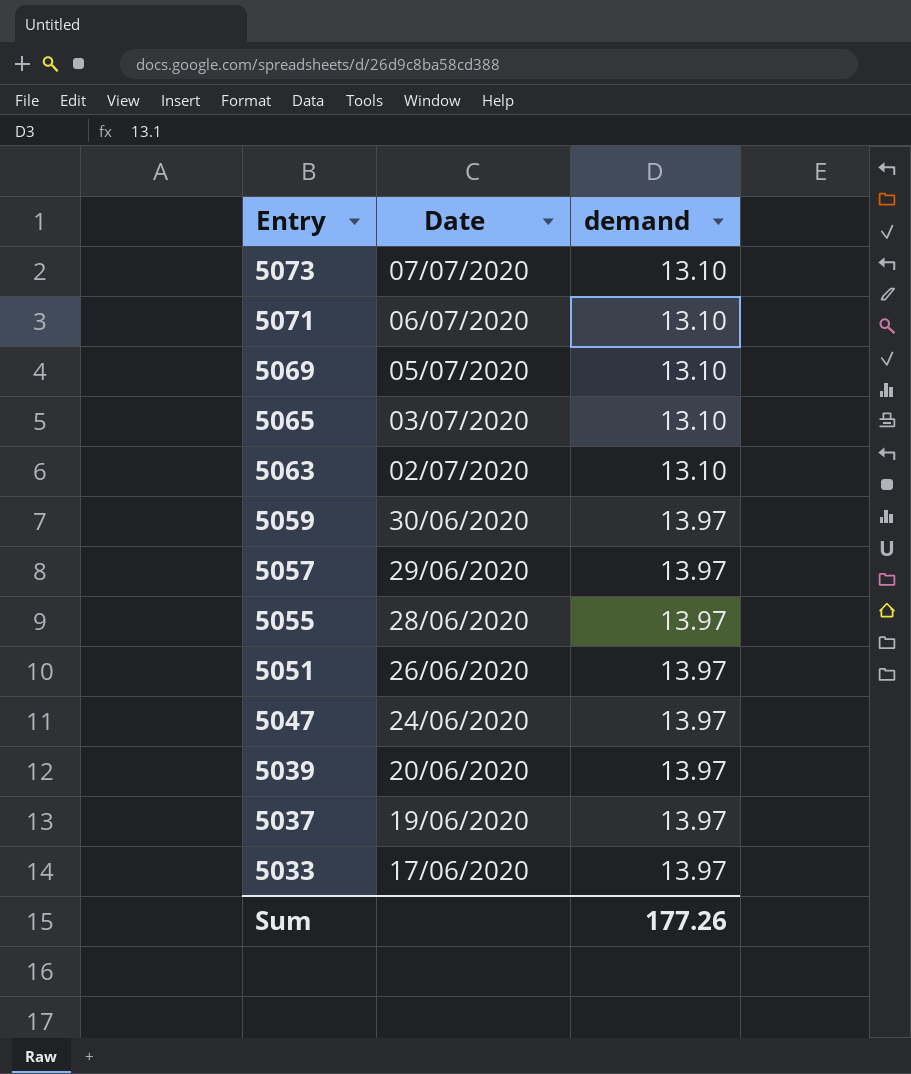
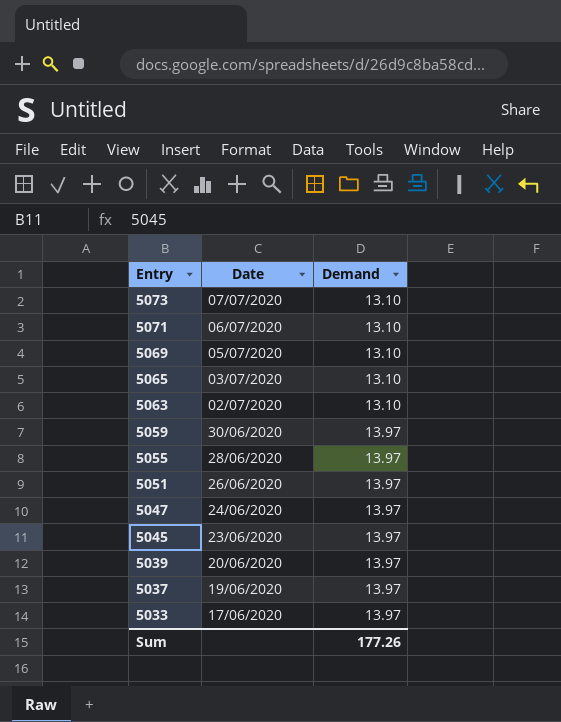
column name: demand -> Demand
row 5057: 29/06/2020 | 13.97 -> none
row 5045: none -> 23/06/2020 | 13.97

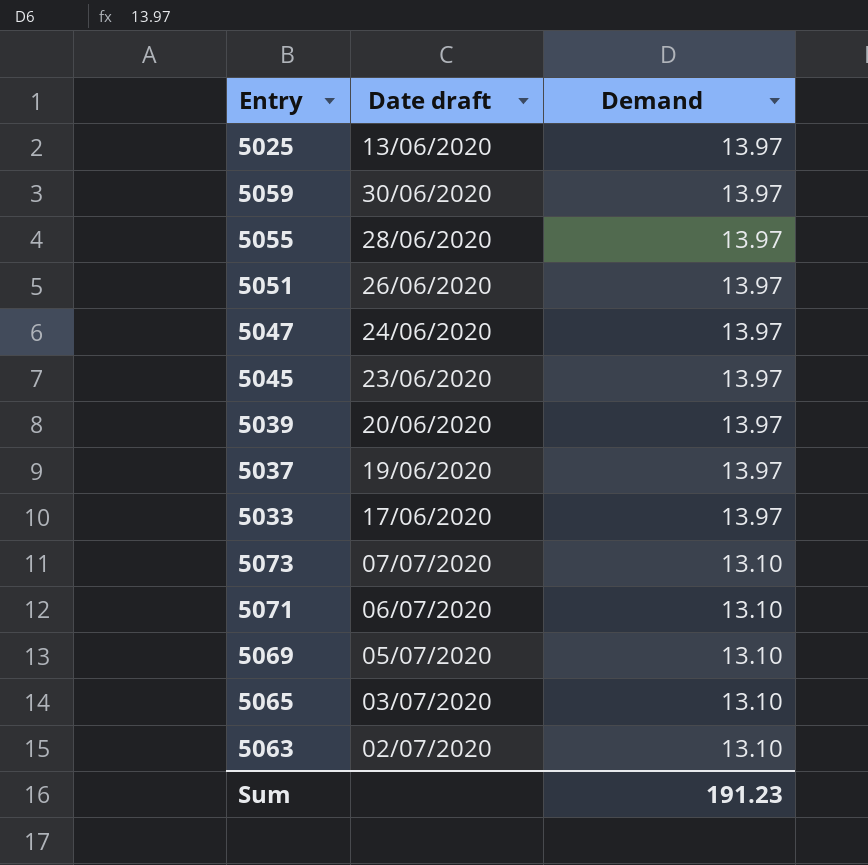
row order: Entry descending -> Demand descending
column name: Date -> Date draft
row 5025: none -> 13/06/2020 | 13.97
Sum | Demand: 177.26 -> 191.23

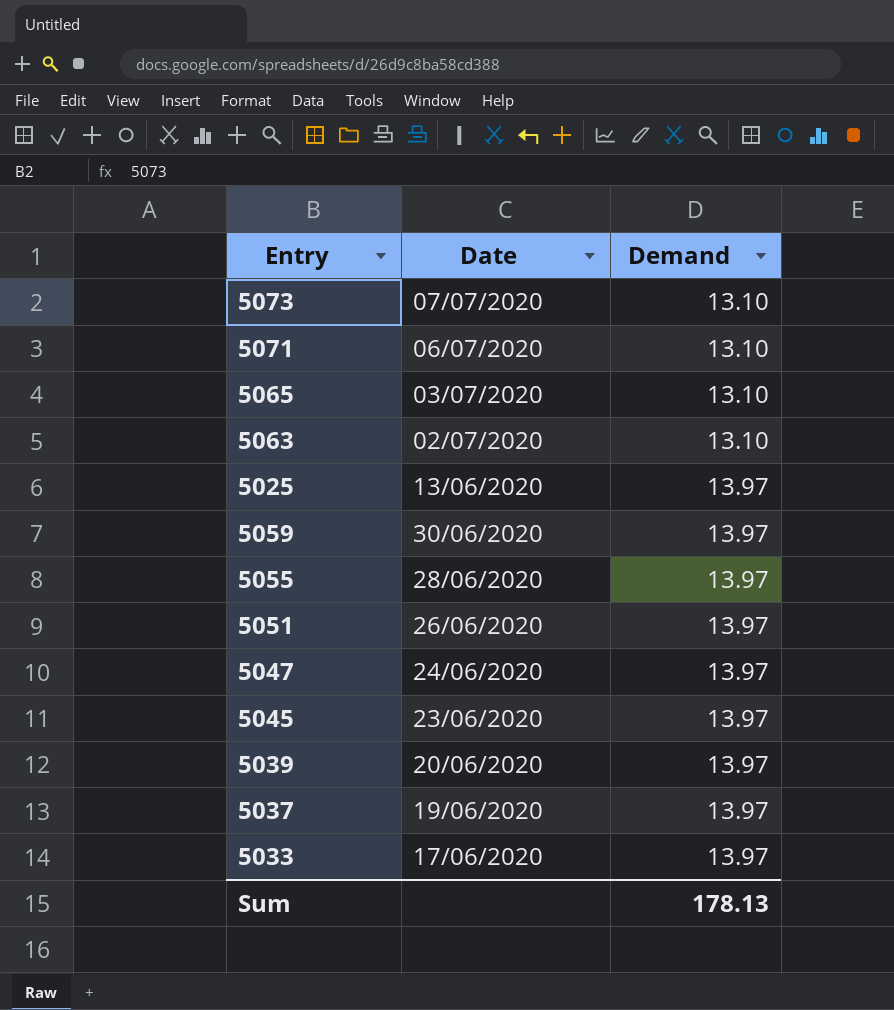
row order: Demand descending -> Demand ascending
column name: Date draft -> Date
row 5069: 05/07/2020 | 13.10 -> none
Sum | Demand: 191.23 -> 178.13

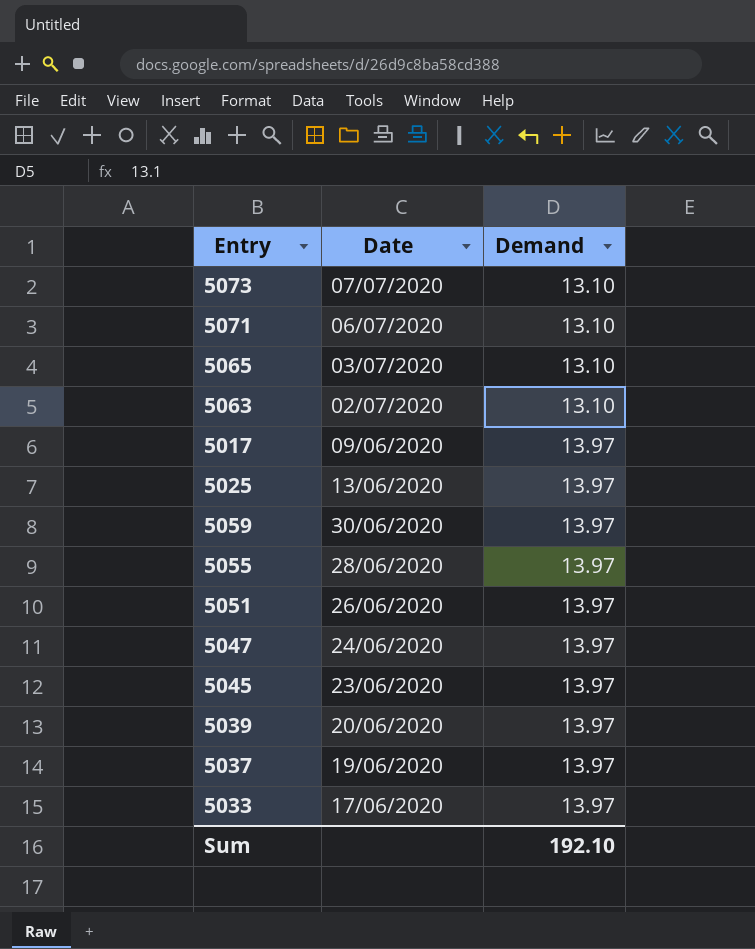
row 5017: none -> 09/06/2020 | 13.97
Sum | Demand: 178.13 -> 192.10

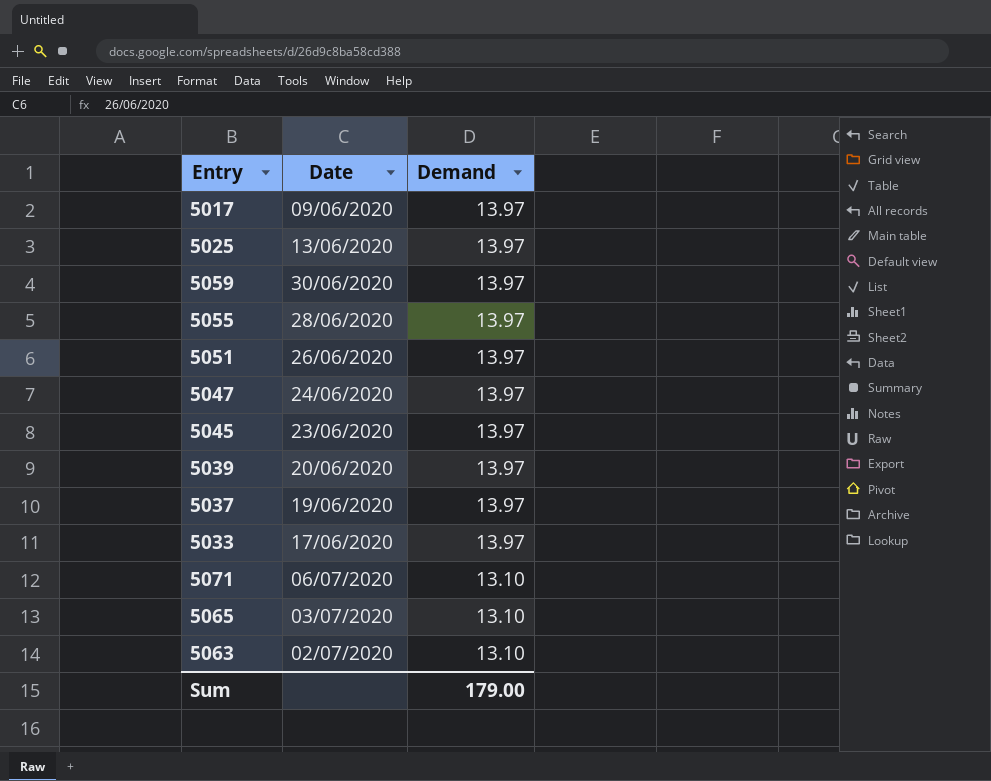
row order: Demand ascending -> Demand descending
row 5073: 07/07/2020 | 13.10 -> none
Sum | Demand: 192.10 -> 179.00

